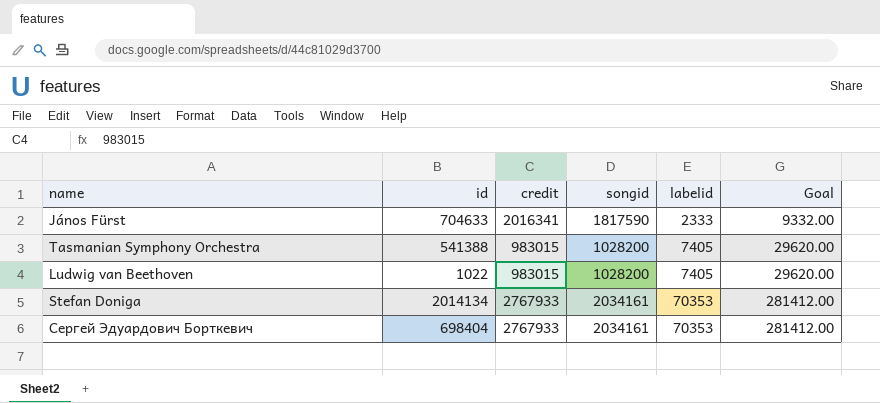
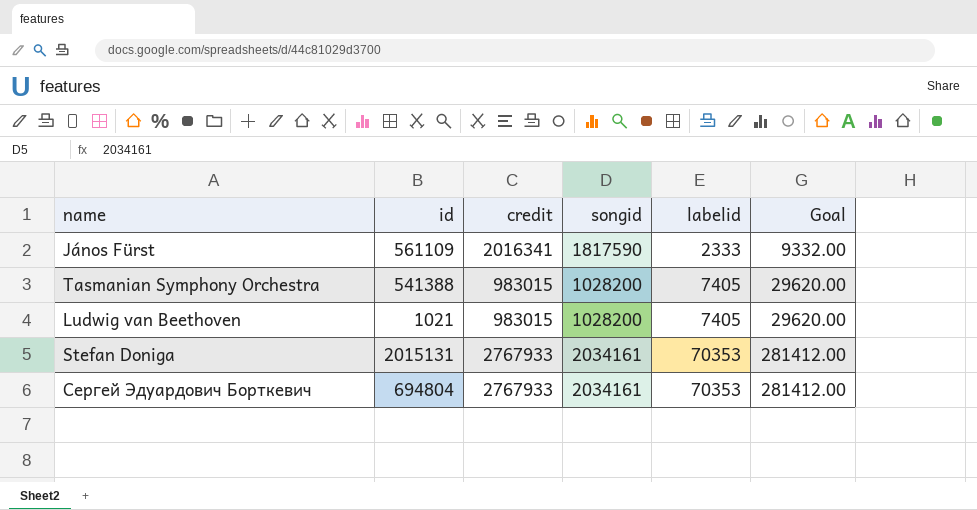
János Fürst | id: 704633 -> 561109
Ludwig van Beethoven | id: 1022 -> 1021
Stefan Doniga | id: 2014134 -> 2015131
Сергей Эдуардович Борткевич | id: 698404 -> 694804

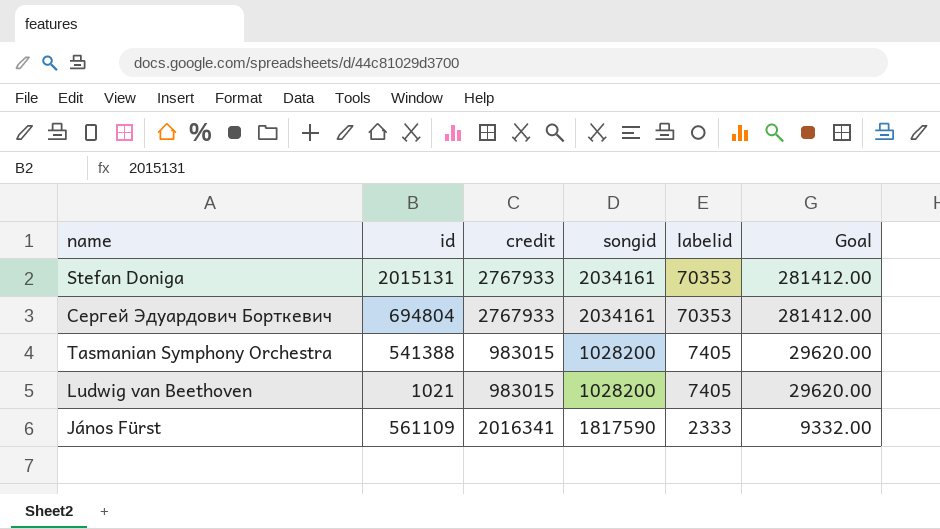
row order: labelid ascending -> labelid descending

